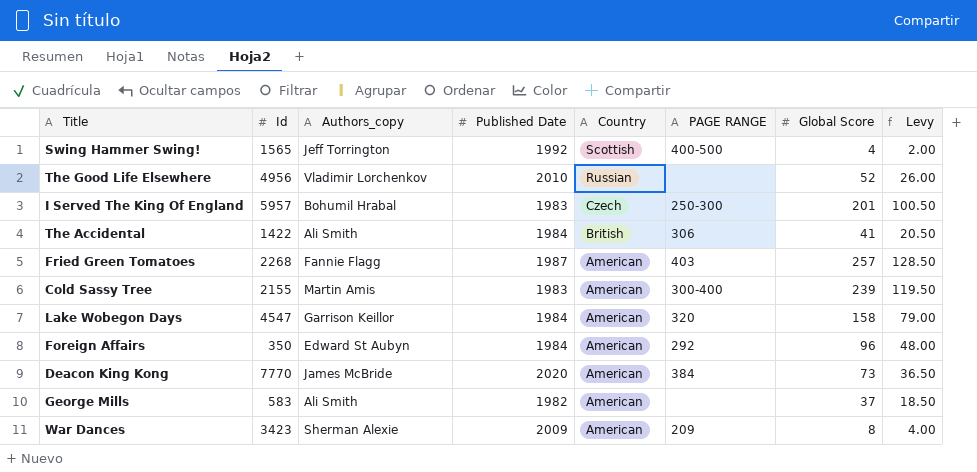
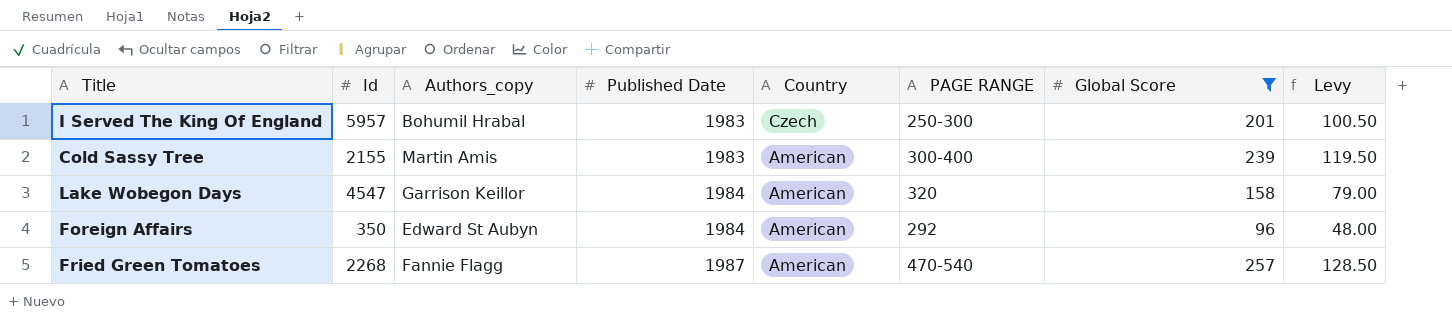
filter: none -> Global Score >= 96
row order: Country descending -> Published Date ascending
Fried Green Tomatoes | PAGE RANGE: 403 -> 470-540

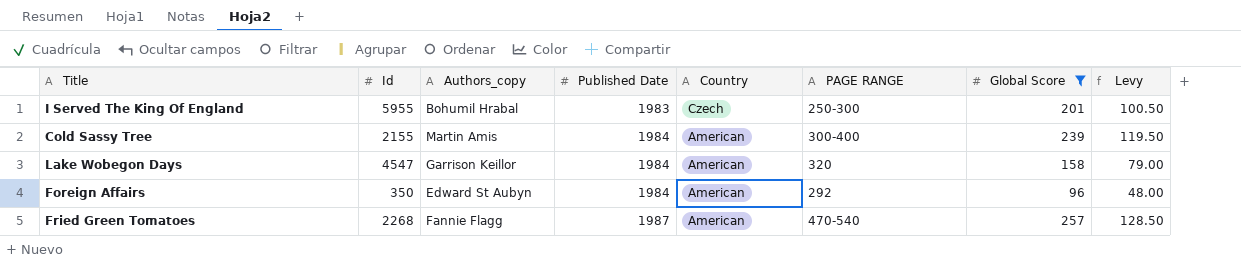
I Served The King Of England | Id: 5957 -> 5955
Cold Sassy Tree | Published Date: 1983 -> 1984

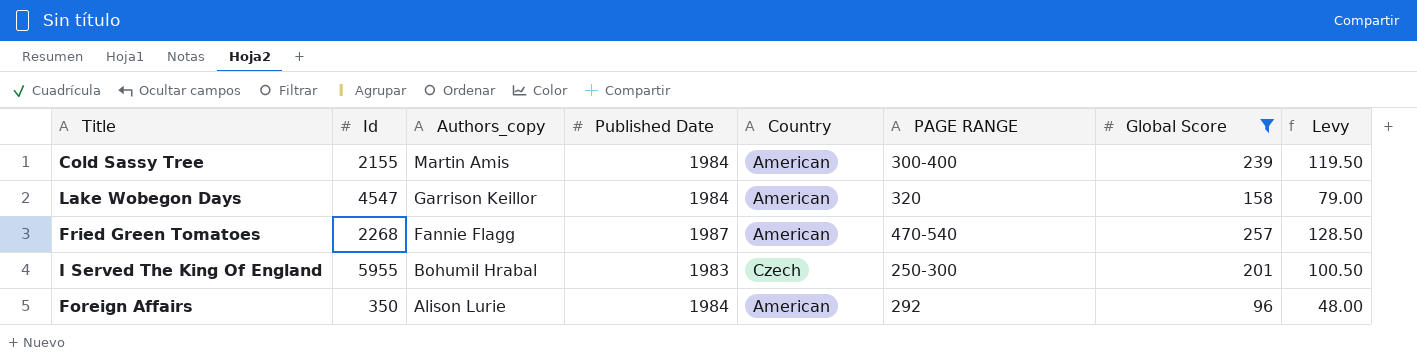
row order: Published Date ascending -> Authors_copy descending
Foreign Affairs | Authors_copy: Edward St Aubyn -> Alison Lurie

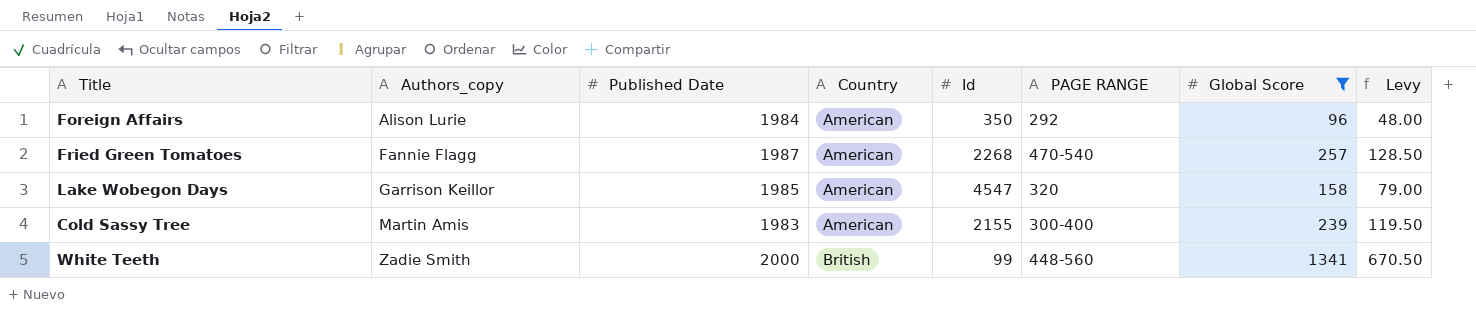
row order: Authors_copy descending -> Authors_copy ascending
column Id | position: 2 -> 5
row I Served The King Of England: 5955 | Bohumil Hrabal | 1983 | Czech | 250-300 | 201 | 100.50 -> none
Lake Wobegon Days | Published Date: 1984 -> 1985
Cold Sassy Tree | Published Date: 1984 -> 1983
row White Teeth: none -> Zadie Smith | 2000 | British | 99 | 448-560 | 1341 | 670.50

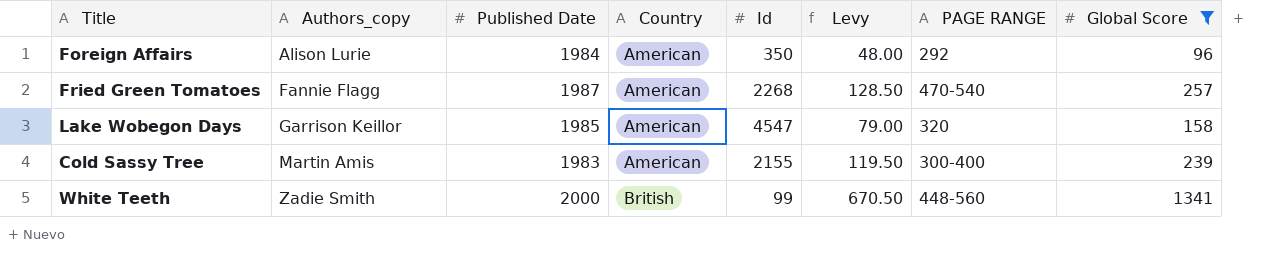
column Levy | position: 8 -> 6

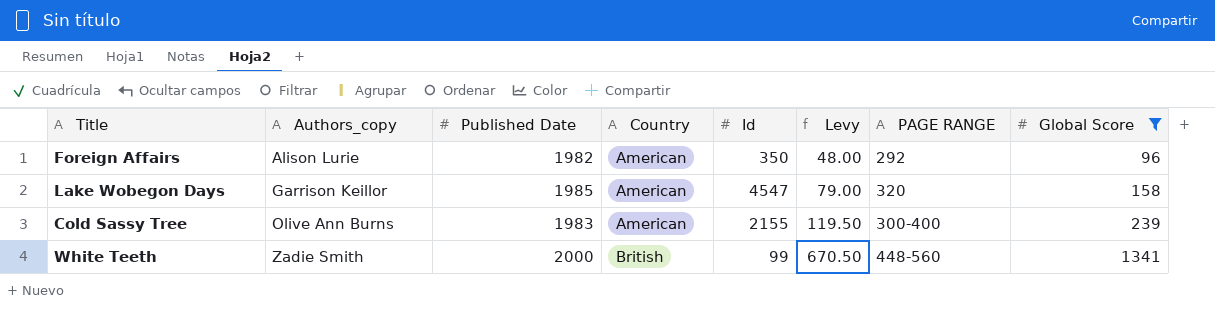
row Fried Green Tomatoes: Fannie Flagg | 1987 | American | 2268 | 128.50 | 470-540 | 257 -> none
Foreign Affairs | Published Date: 1984 -> 1982
Cold Sassy Tree | Authors_copy: Martin Amis -> Olive Ann Burns

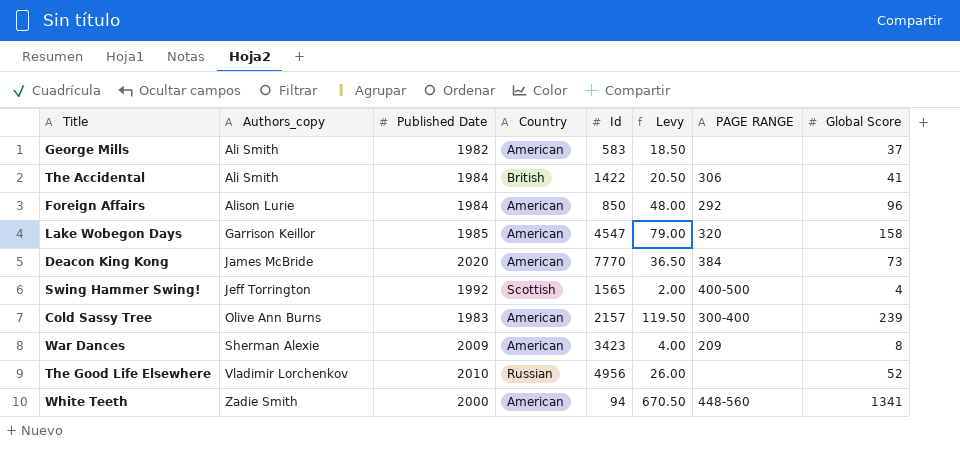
filter: Global Score >= 96 -> none
Foreign Affairs | Published Date: 1982 -> 1984
Foreign Affairs | Id: 350 -> 850
Cold Sassy Tree | Id: 2155 -> 2157
White Teeth | Country: British -> American
White Teeth | Id: 99 -> 94

